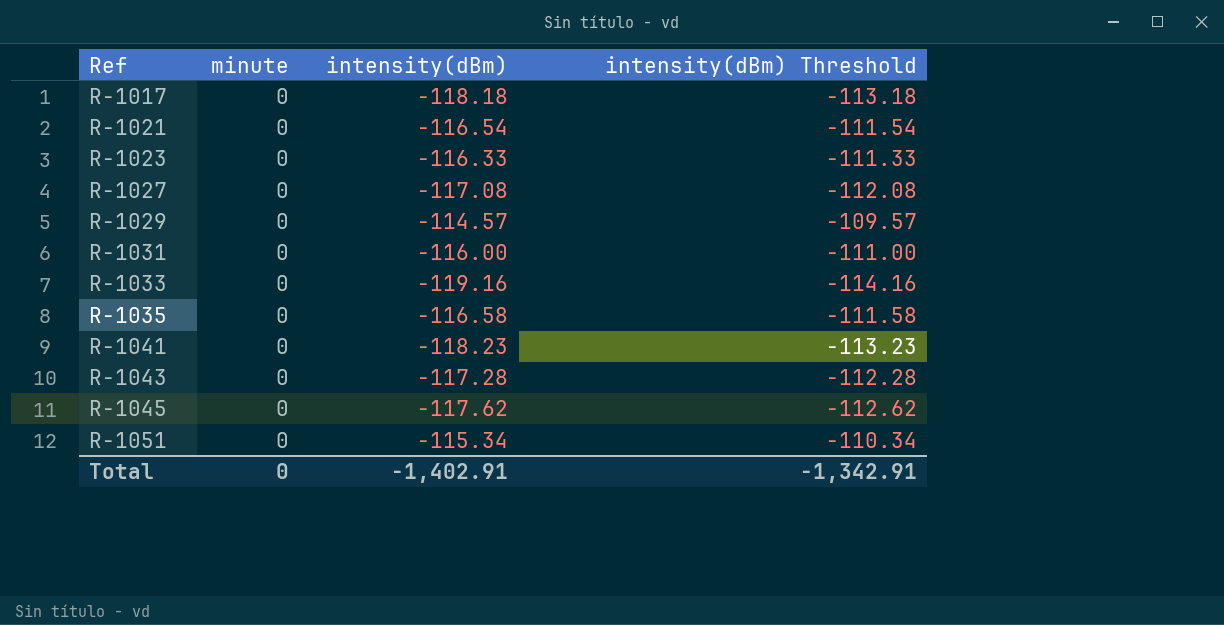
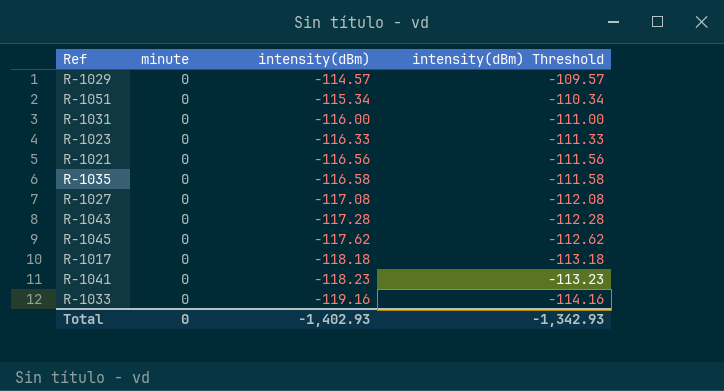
row order: Ref ascending -> intensity(dBm) descending
R-1021 | intensity(dBm): -116.54 -> -116.56
R-1021 | intensity(dBm) Threshold: -111.54 -> -111.56
Total | intensity(dBm): -1,402.91 -> -1,402.93
Total | intensity(dBm) Threshold: -1,342.91 -> -1,342.93

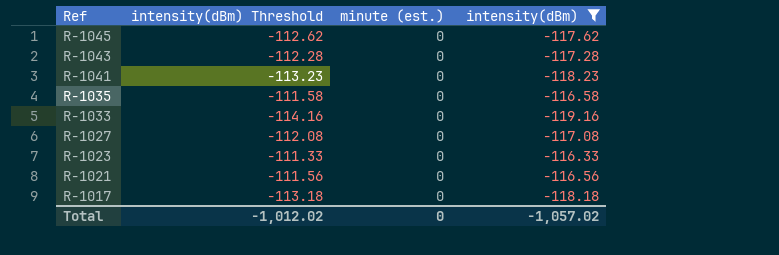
filter: none -> intensity(dBm) <= -116.33
row order: intensity(dBm) descending -> Ref descending
column intensity(dBm) Threshold | position: 4 -> 2
column name: minute -> minute (est.)
Total | intensity(dBm) Threshold: -1,342.93 -> -1,012.02
Total | intensity(dBm): -1,402.93 -> -1,057.02

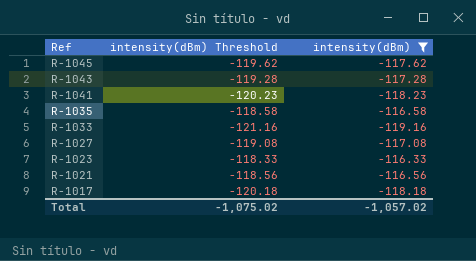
column minute (est.) | position: 3 -> none
column intensity(dBm) Threshold | formula: [intensity(dBm)] + 5 -> [intensity(dBm)] - 2
Total | intensity(dBm) Threshold: -1,012.02 -> -1,075.02

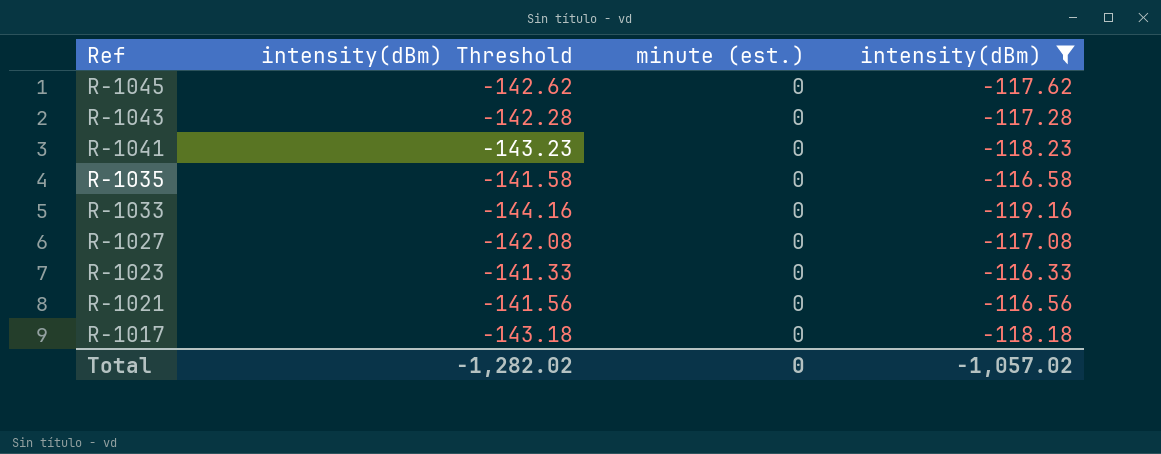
column intensity(dBm) Threshold | formula: [intensity(dBm)] - 2 -> [intensity(dBm)] - 25
column minute (est.) | position: none -> 3
Total | intensity(dBm) Threshold: -1,075.02 -> -1,282.02

